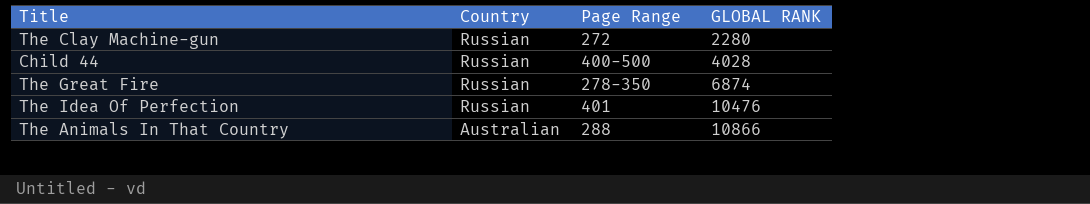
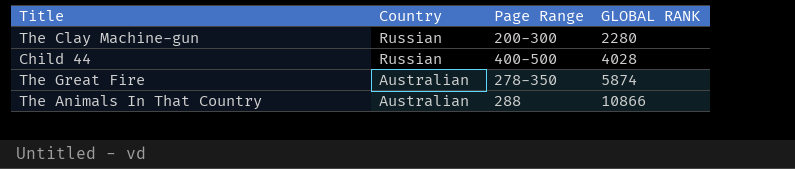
row The Idea Of Perfection: Russian | 401 | 10476 -> none
The Clay Machine-gun | Page Range: 272 -> 200-300
The Great Fire | Country: Russian -> Australian
The Great Fire | GLOBAL RANK: 6874 -> 5874

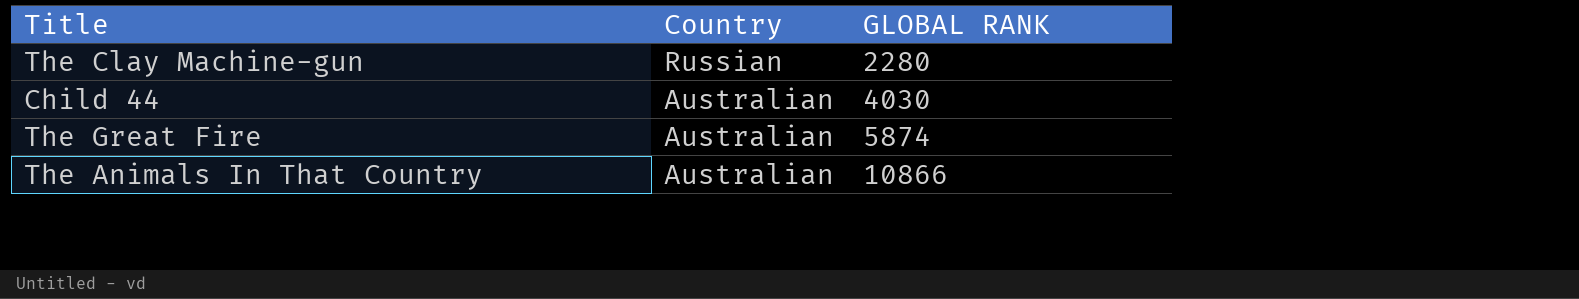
column Page Range | position: 3 -> none
Child 44 | Country: Russian -> Australian
Child 44 | GLOBAL RANK: 4028 -> 4030

